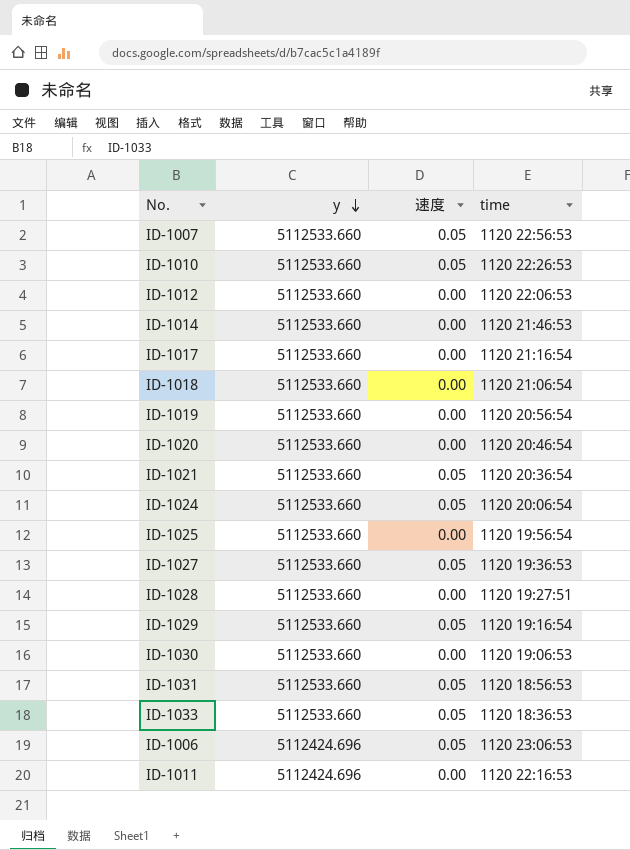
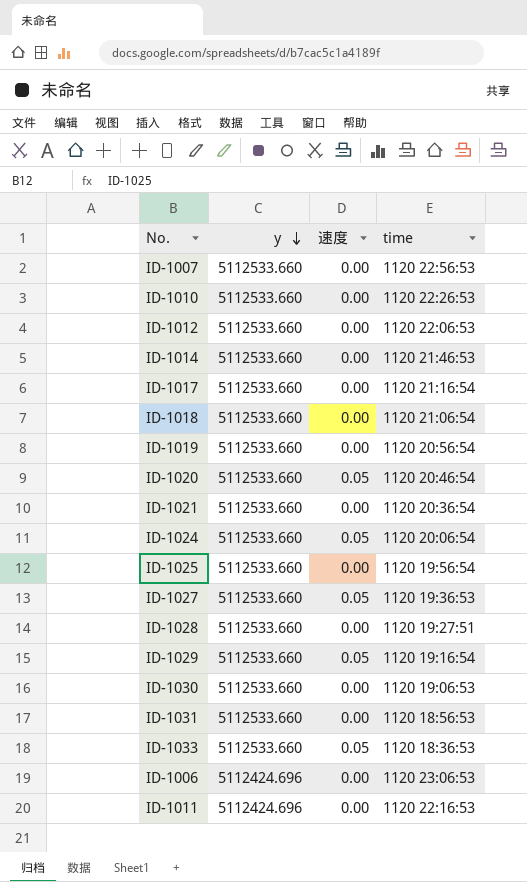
ID-1007 | 速度: 0.05 -> 0.00
ID-1010 | 速度: 0.05 -> 0.00
ID-1020 | 速度: 0.00 -> 0.05
ID-1021 | 速度: 0.05 -> 0.00
ID-1031 | 速度: 0.05 -> 0.00
ID-1006 | 速度: 0.05 -> 0.00

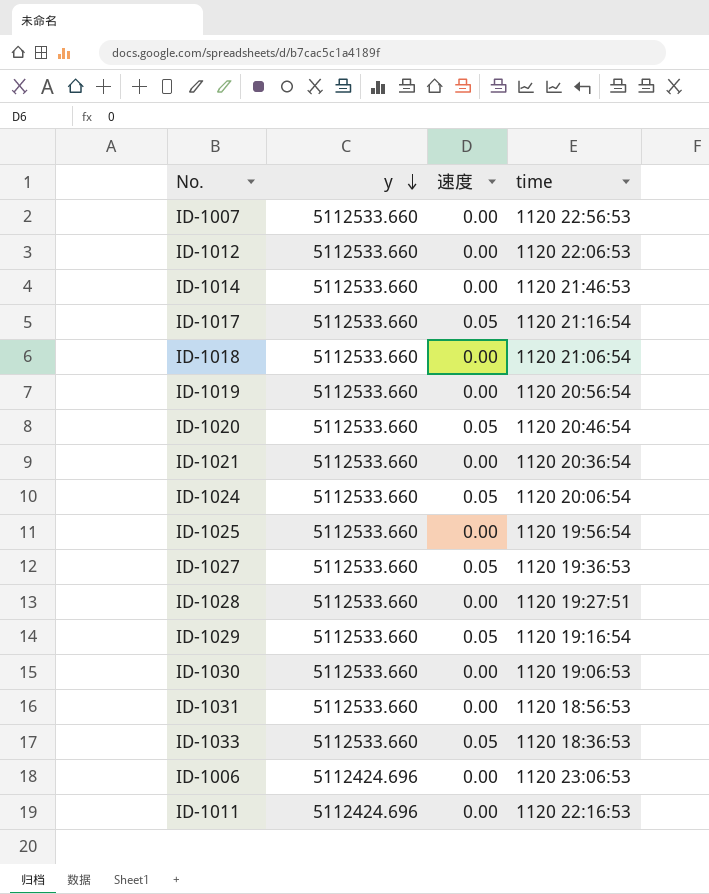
row ID-1010: 5112533.660 | 0.00 | 1120 22:26:53 -> none
ID-1017 | 速度: 0.00 -> 0.05

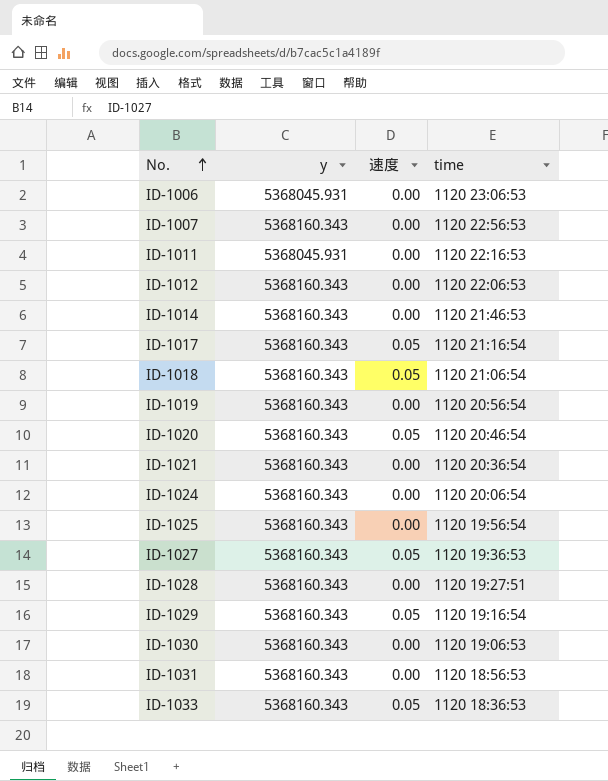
row order: y descending -> No. ascending
ID-1006 | y: 5112424.696 -> 5368045.931
ID-1007 | y: 5112533.660 -> 5368160.343
ID-1011 | y: 5112424.696 -> 5368045.931
ID-1012 | y: 5112533.660 -> 5368160.343
ID-1014 | y: 5112533.660 -> 5368160.343
ID-1017 | y: 5112533.660 -> 5368160.343
ID-1018 | y: 5112533.660 -> 5368160.343
ID-1018 | 速度: 0.00 -> 0.05
ID-1019 | y: 5112533.660 -> 5368160.343
ID-1020 | y: 5112533.660 -> 5368160.343
ID-1021 | y: 5112533.660 -> 5368160.343
ID-1024 | y: 5112533.660 -> 5368160.343
ID-1024 | 速度: 0.05 -> 0.00
ID-1025 | y: 5112533.660 -> 5368160.343
ID-1027 | y: 5112533.660 -> 5368160.343
ID-1028 | y: 5112533.660 -> 5368160.343
ID-1029 | y: 5112533.660 -> 5368160.343
ID-1030 | y: 5112533.660 -> 5368160.343
ID-1031 | y: 5112533.660 -> 5368160.343
ID-1033 | y: 5112533.660 -> 5368160.343

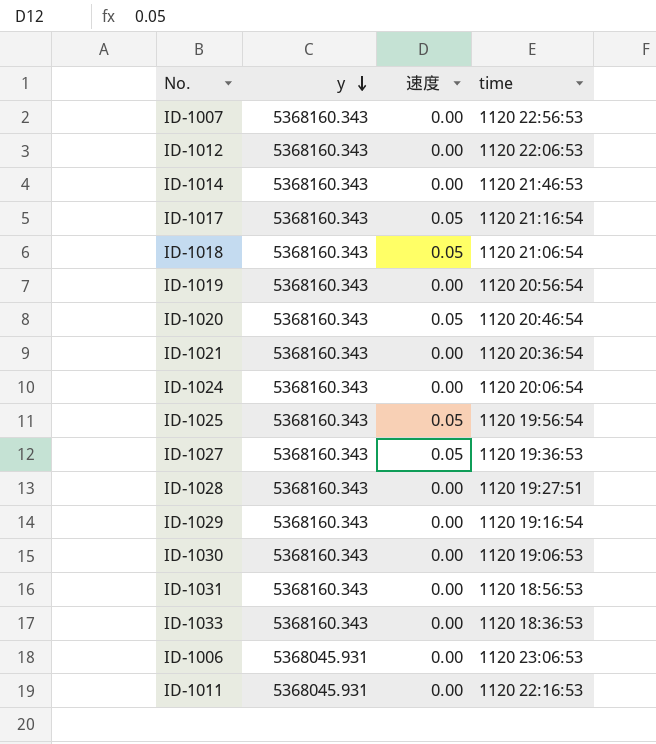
row order: No. ascending -> y descending
ID-1025 | 速度: 0.00 -> 0.05
ID-1029 | 速度: 0.05 -> 0.00
ID-1033 | 速度: 0.05 -> 0.00

